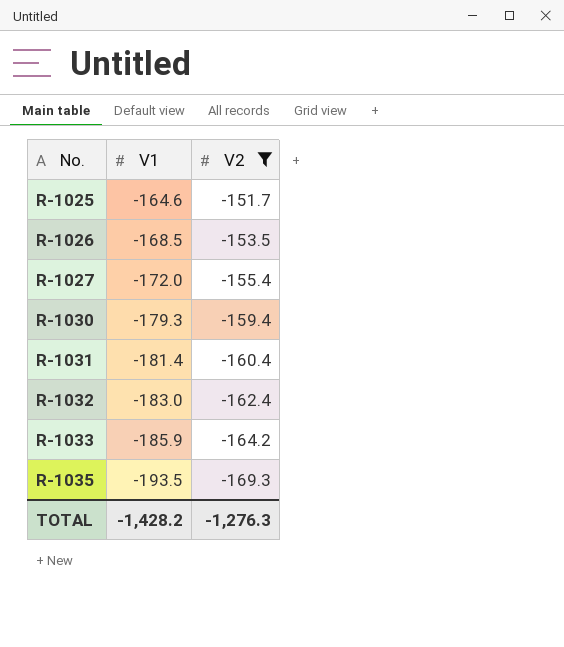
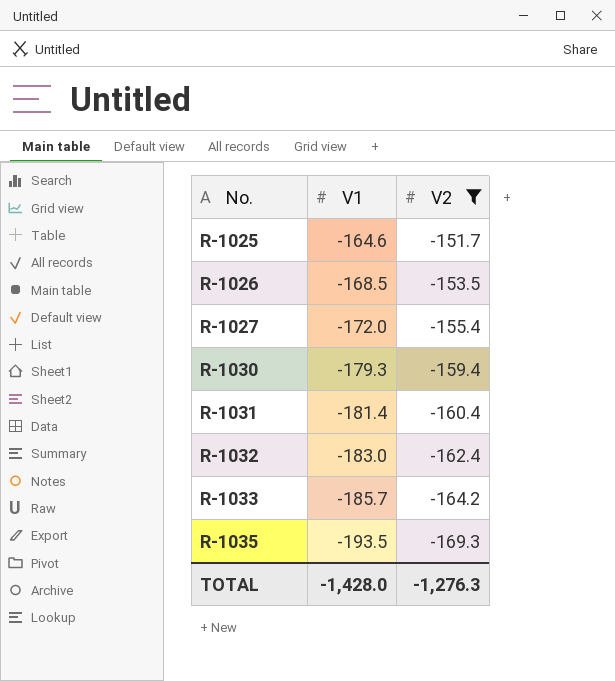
R-1033 | V1: -185.9 -> -185.7
TOTAL | V1: -1,428.2 -> -1,428.0

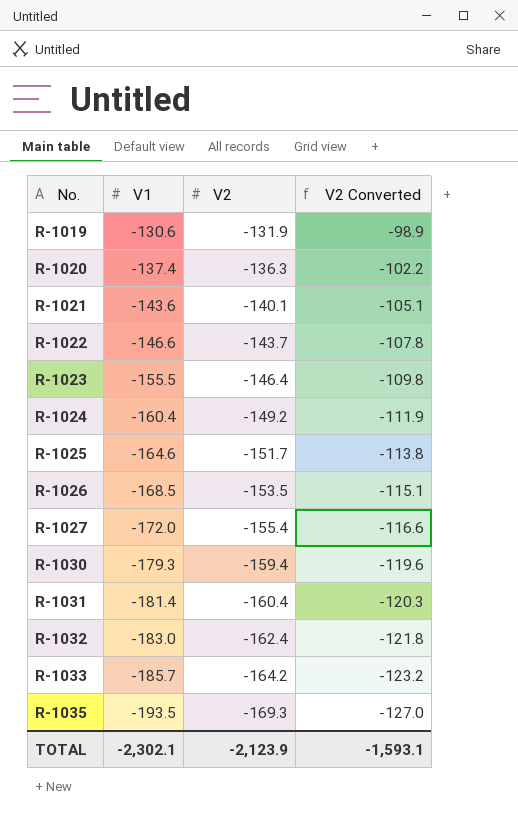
filter: V2 <= -151.7 -> none
column V2 Converted | formula: none -> [V2] * 0.75
TOTAL | V1: -1,428.0 -> -2,302.1
TOTAL | V2: -1,276.3 -> -2,123.9

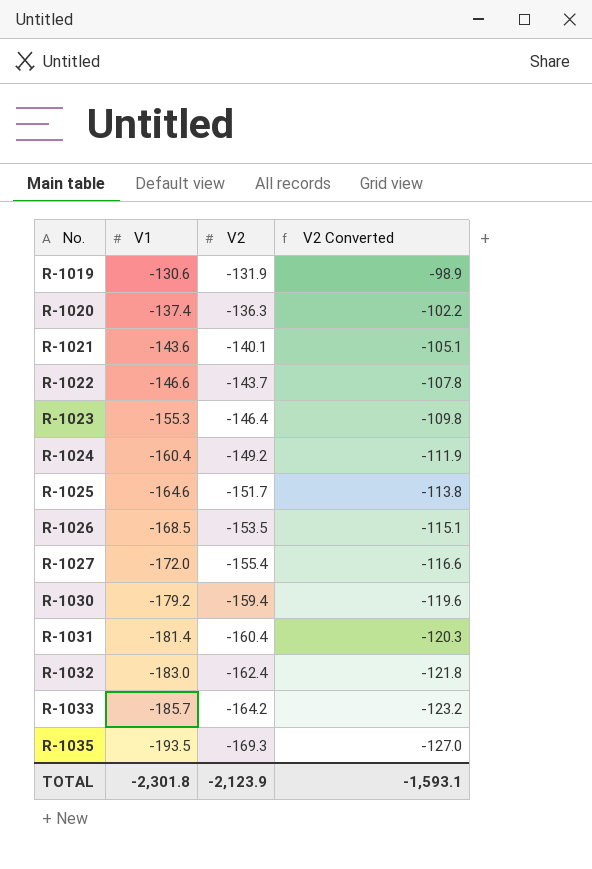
R-1023 | V1: -155.5 -> -155.3
R-1030 | V1: -179.3 -> -179.2
TOTAL | V1: -2,302.1 -> -2,301.8

